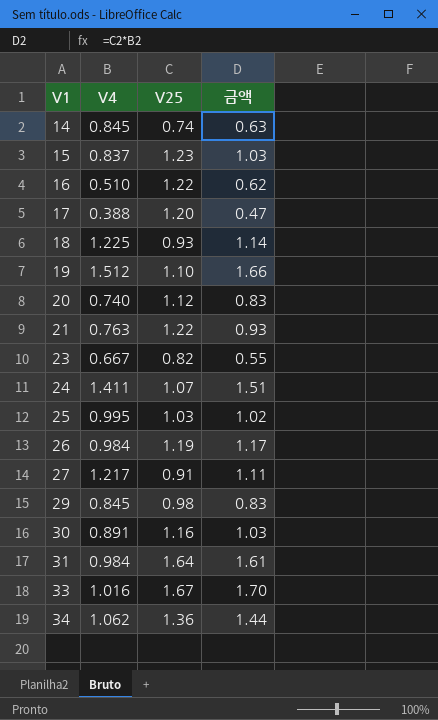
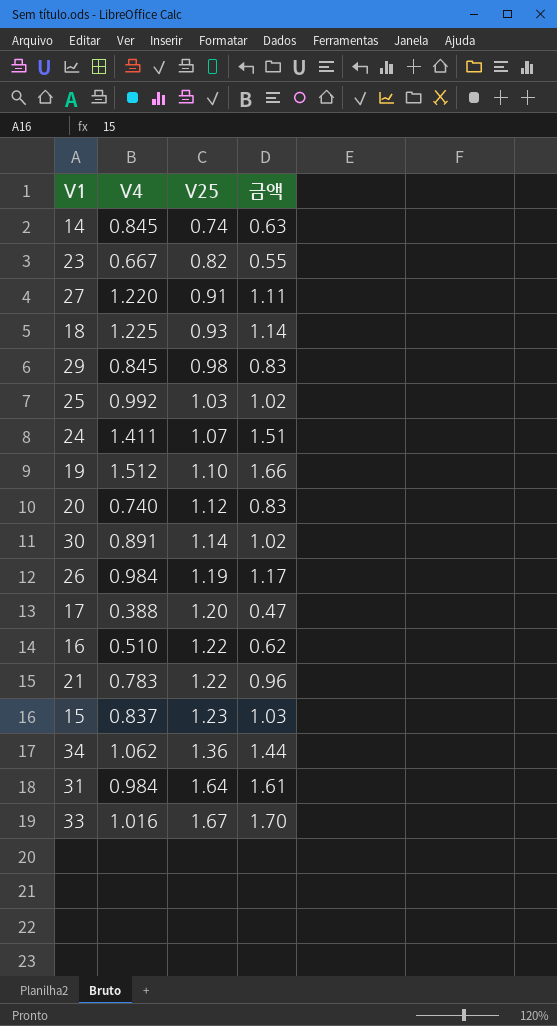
row order: V1 ascending -> V25 ascending
27 | V4: 1.217 -> 1.220
25 | V4: 0.995 -> 0.992
30 | V25: 1.16 -> 1.14
30 | 금액: 1.03 -> 1.02
21 | V4: 0.763 -> 0.783
21 | 금액: 0.93 -> 0.96

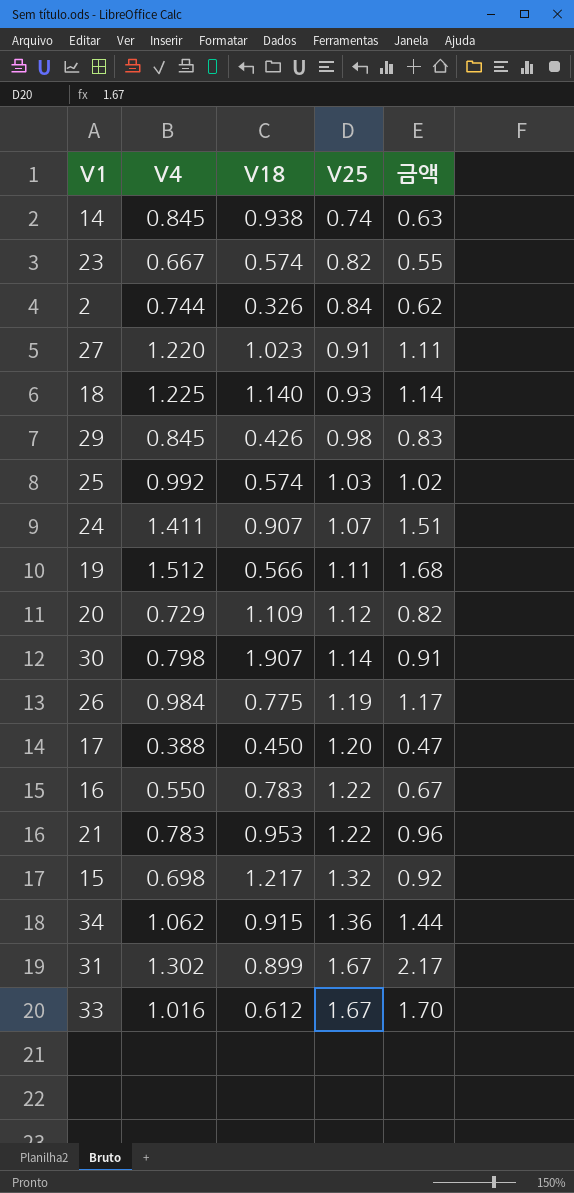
column V18 | position: none -> 3
row 2: none -> 0.744 | 0.326 | 0.84 | 0.62
19 | V25: 1.10 -> 1.11
19 | 금액: 1.66 -> 1.68
20 | V4: 0.740 -> 0.729
20 | 금액: 0.83 -> 0.82
30 | V4: 0.891 -> 0.798
30 | 금액: 1.02 -> 0.91
16 | V4: 0.510 -> 0.550
16 | 금액: 0.62 -> 0.67
15 | V4: 0.837 -> 0.698
15 | V25: 1.23 -> 1.32
15 | 금액: 1.03 -> 0.92
31 | V4: 0.984 -> 1.302
31 | V25: 1.64 -> 1.67
31 | 금액: 1.61 -> 2.17

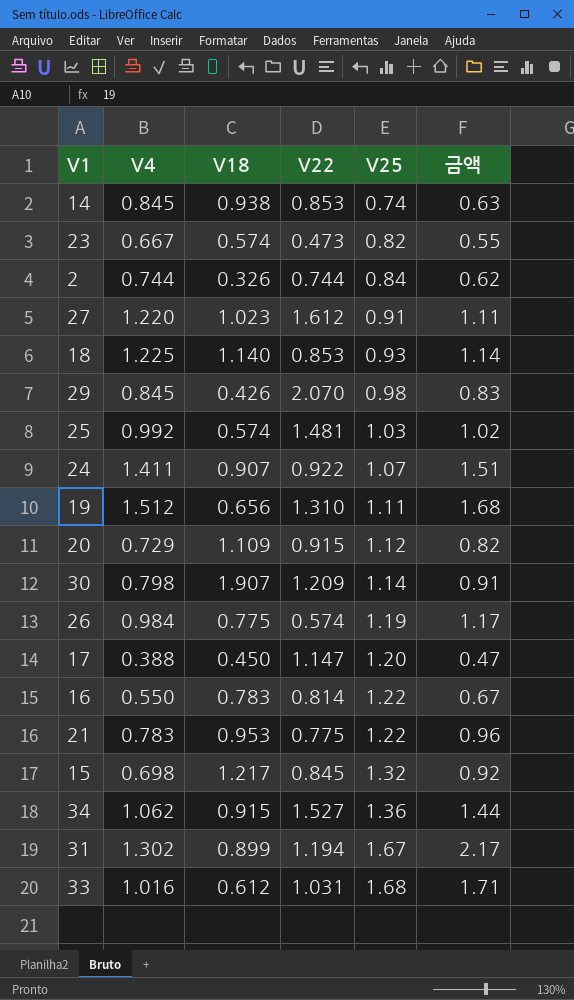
column V22 | position: none -> 4
19 | V18: 0.566 -> 0.656
33 | V25: 1.67 -> 1.68
33 | 금액: 1.70 -> 1.71

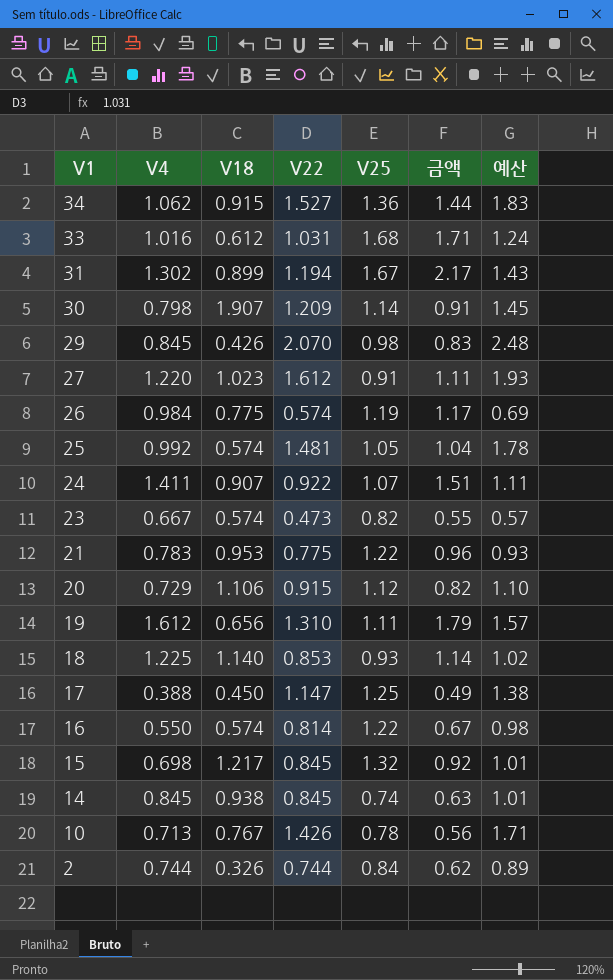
row order: V25 ascending -> V1 descending
column 예산 | formula: none -> [V22] * 1.2
25 | V25: 1.03 -> 1.05
25 | 금액: 1.02 -> 1.04
20 | V18: 1.109 -> 1.106
19 | V4: 1.512 -> 1.612
19 | 금액: 1.68 -> 1.79
17 | V25: 1.20 -> 1.25
17 | 금액: 0.47 -> 0.49
16 | V18: 0.783 -> 0.574
14 | V22: 0.853 -> 0.845
row 10: none -> 0.713 | 0.767 | 1.426 | 0.78 | 0.56 | 1.71

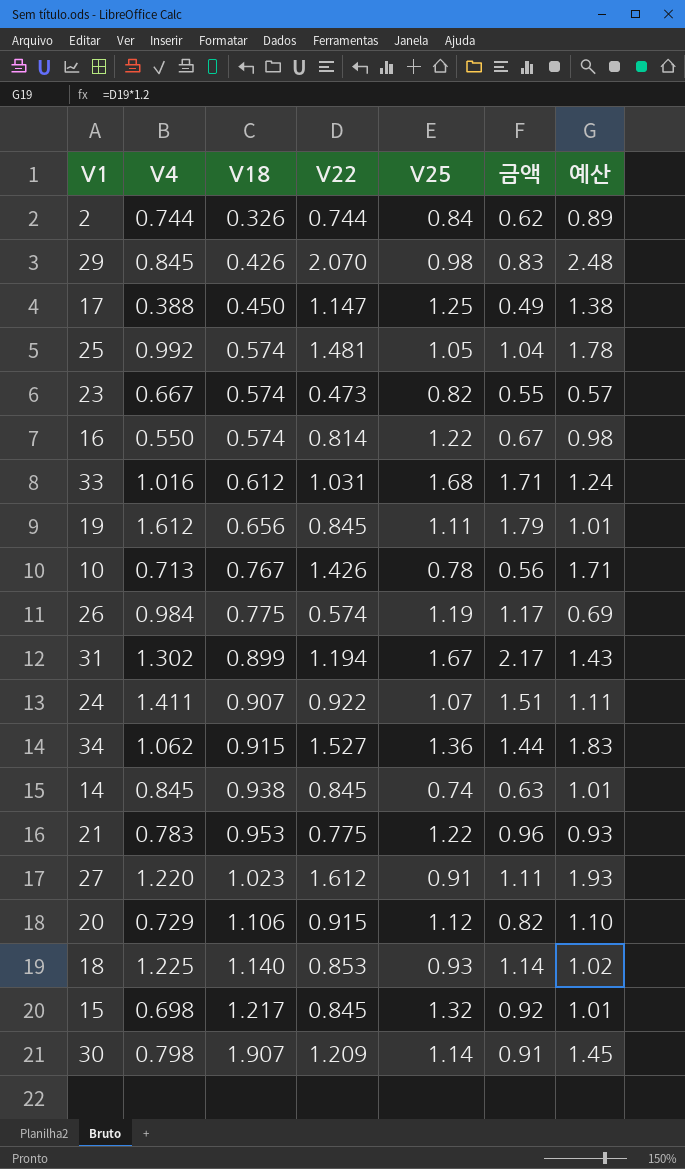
row order: V1 descending -> V18 ascending
19 | V22: 1.310 -> 0.845
19 | 예산: 1.57 -> 1.01

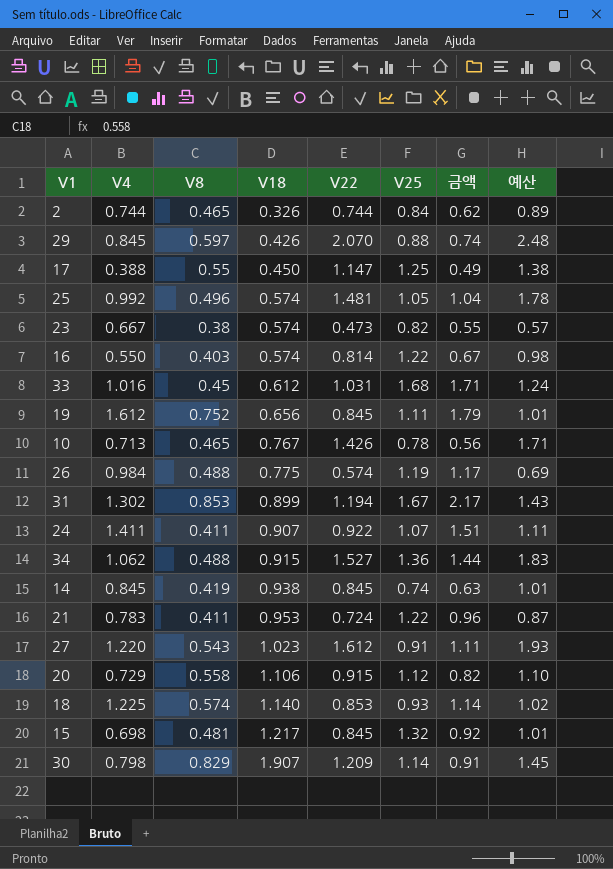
column V8 | position: none -> 3
29 | V25: 0.98 -> 0.88
29 | 금액: 0.83 -> 0.74
21 | V22: 0.775 -> 0.724
21 | 예산: 0.93 -> 0.87

